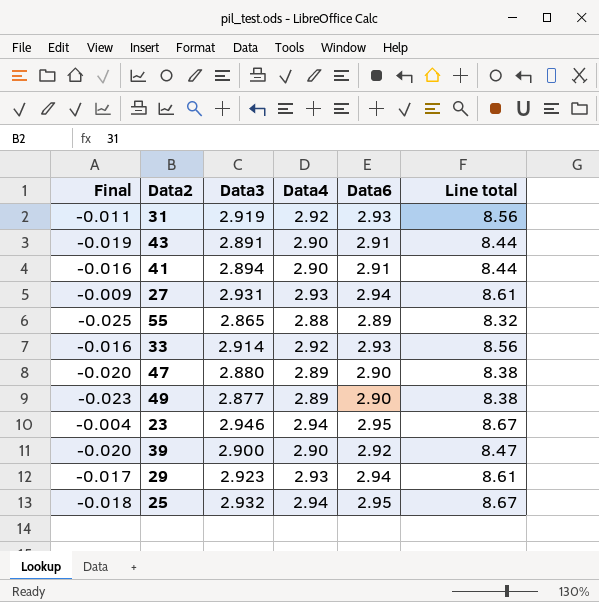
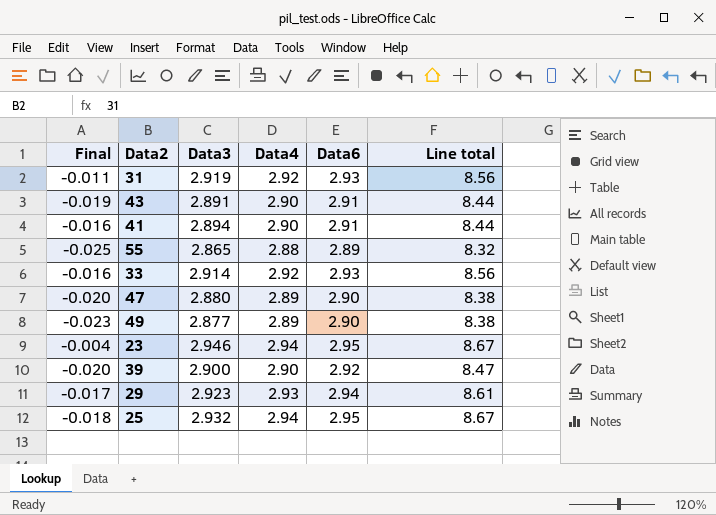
row 27: -0.009 | 2.931 | 2.93 | 2.94 | 8.61 -> none

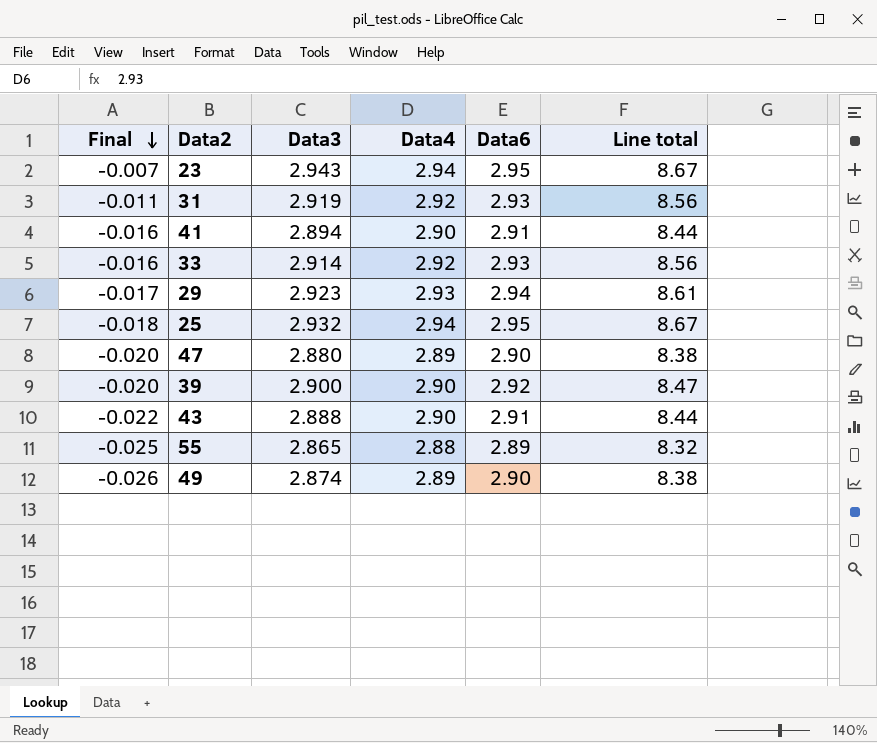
row order: none -> Final descending
23 | Final: -0.004 -> -0.007
23 | Data3: 2.946 -> 2.943
43 | Final: -0.019 -> -0.022
43 | Data3: 2.891 -> 2.888
49 | Final: -0.023 -> -0.026
49 | Data3: 2.877 -> 2.874

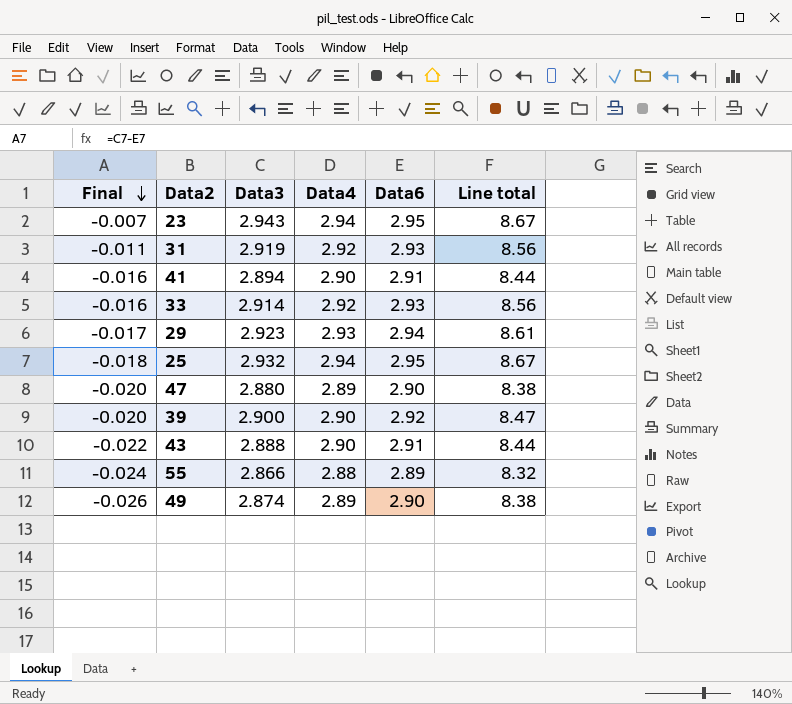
55 | Final: -0.025 -> -0.024
55 | Data3: 2.865 -> 2.866

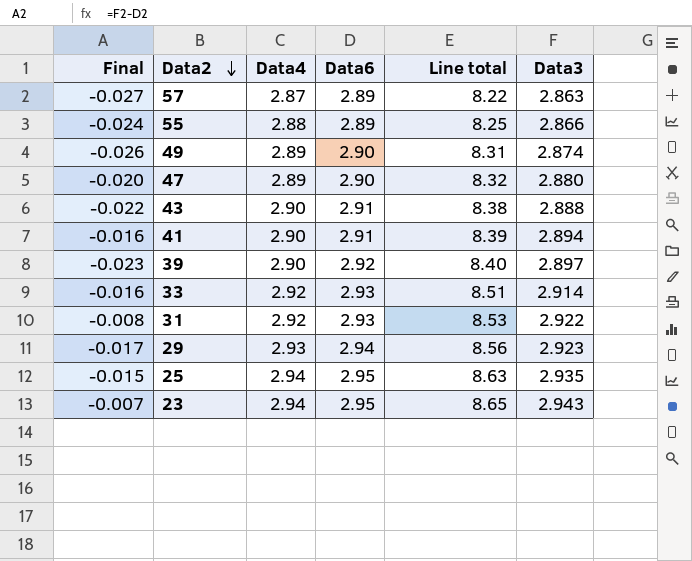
row order: Final descending -> Data2 descending
column Line total | formula: [Data4] * [Data6] -> [Data4] * [Data3]
column Data3 | position: 3 -> 6
row 57: none -> -0.027 | 2.87 | 2.89 | 8.22 | 2.863
39 | Final: -0.020 -> -0.023
39 | Data3: 2.900 -> 2.897
31 | Final: -0.011 -> -0.008
31 | Data3: 2.919 -> 2.922
25 | Final: -0.018 -> -0.015
25 | Data3: 2.932 -> 2.935

